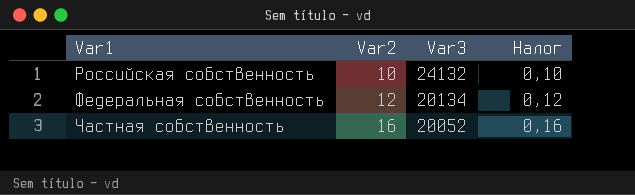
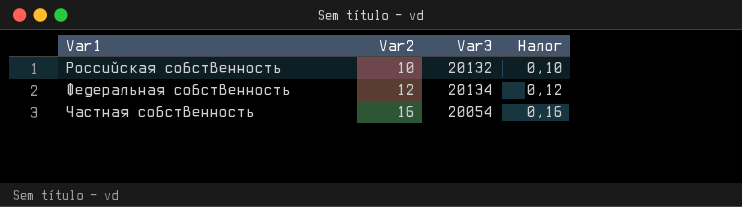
Российская собственность | Var3: 24132 -> 20132
Частная собственность | Var3: 20052 -> 20054

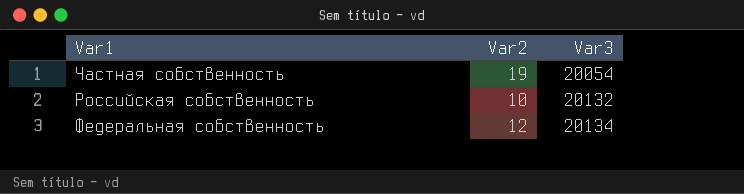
row order: Var1 ascending -> Var3 ascending
column Налог | formula: [Var2] * 0,01 -> none
Частная собственность | Var2: 16 -> 19

